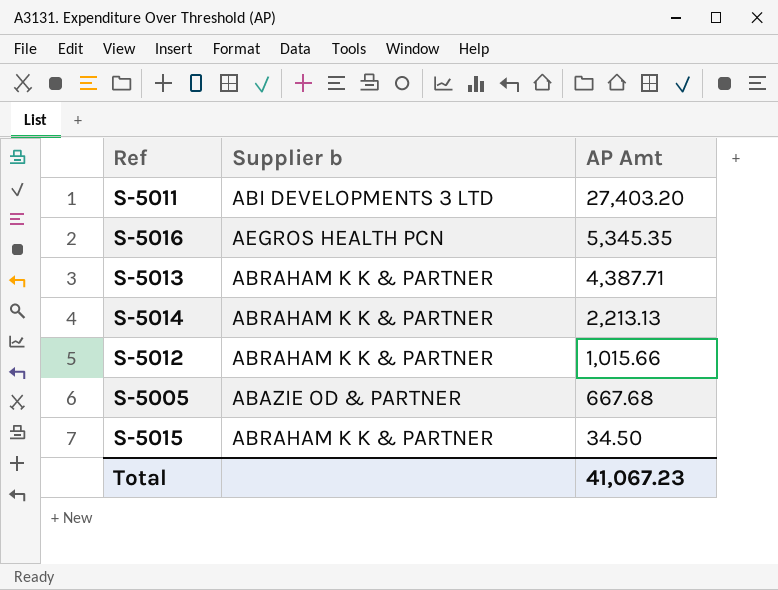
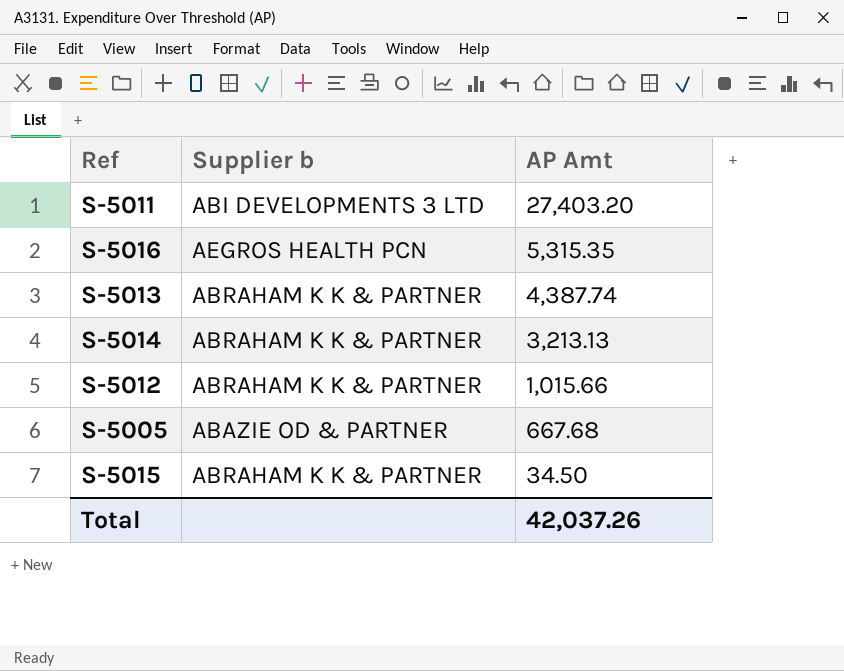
S-5016 | AP Amt: 5,345.35 -> 5,315.35
S-5013 | AP Amt: 4,387.71 -> 4,387.74
S-5014 | AP Amt: 2,213.13 -> 3,213.13
Total | AP Amt: 41,067.23 -> 42,037.26

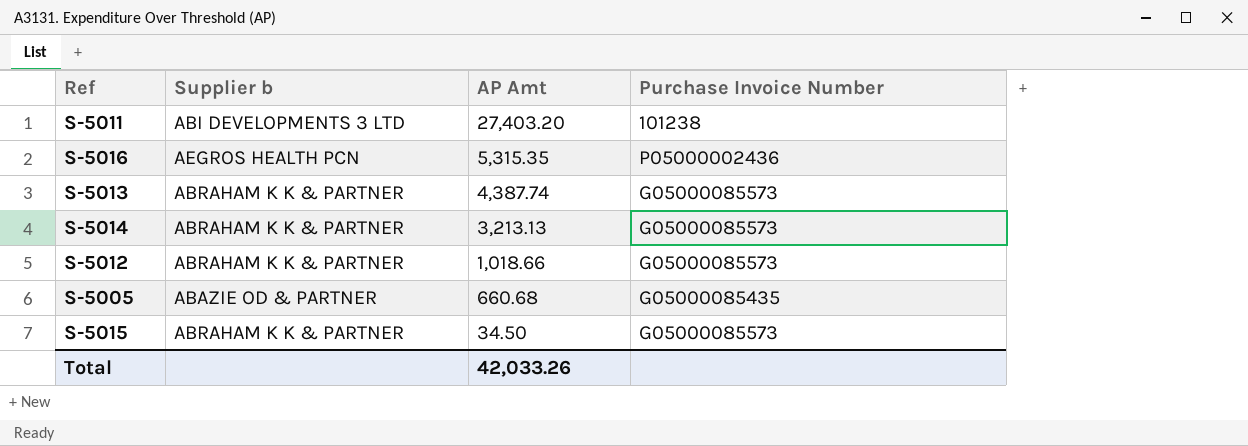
column Purchase Invoice Number | position: none -> 4
S-5012 | AP Amt: 1,015.66 -> 1,018.66
S-5005 | AP Amt: 667.68 -> 660.68
Total | AP Amt: 42,037.26 -> 42,033.26

